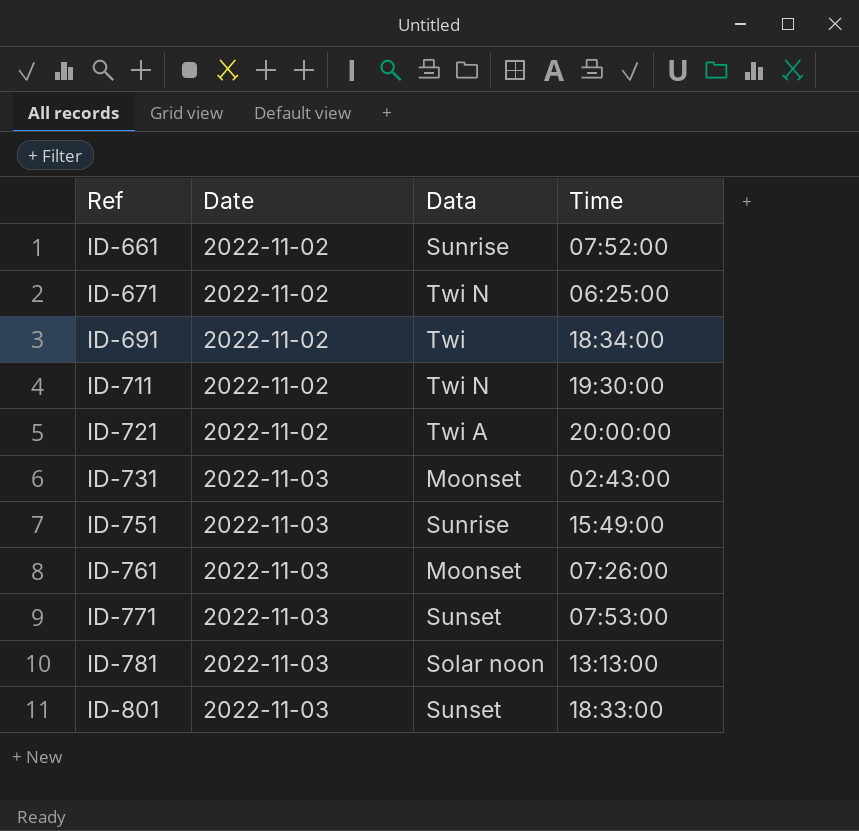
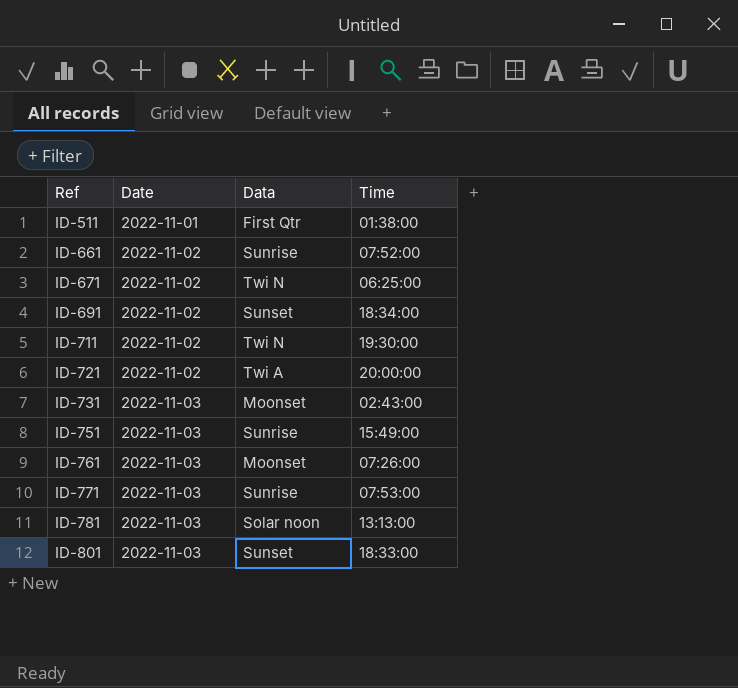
row ID-511: none -> 2022-11-01 | First Qtr | 01:38:00
ID-691 | Data: Twi -> Sunset
ID-771 | Data: Sunset -> Sunrise

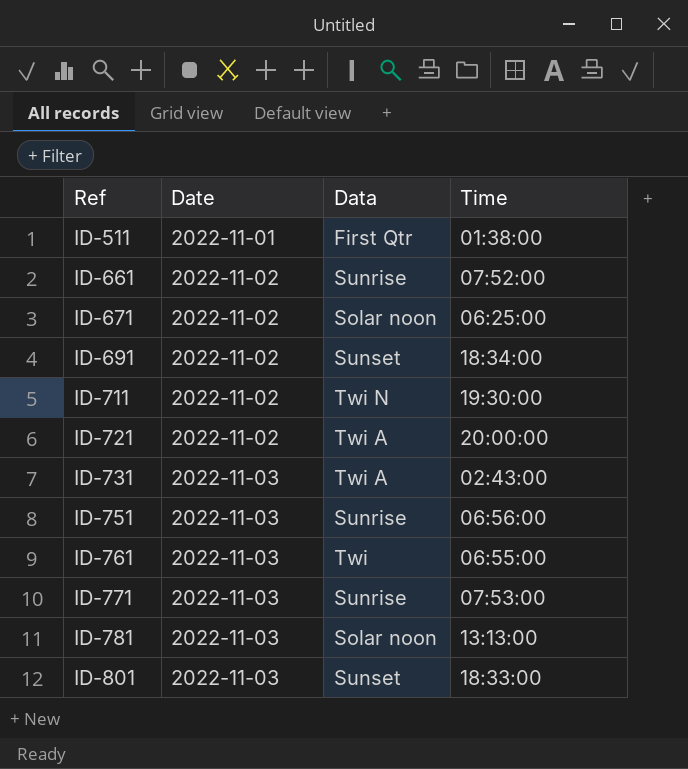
ID-671 | Data: Twi N -> Solar noon
ID-731 | Data: Moonset -> Twi A
ID-751 | Time: 15:49:00 -> 06:56:00
ID-761 | Data: Moonset -> Twi
ID-761 | Time: 07:26:00 -> 06:55:00

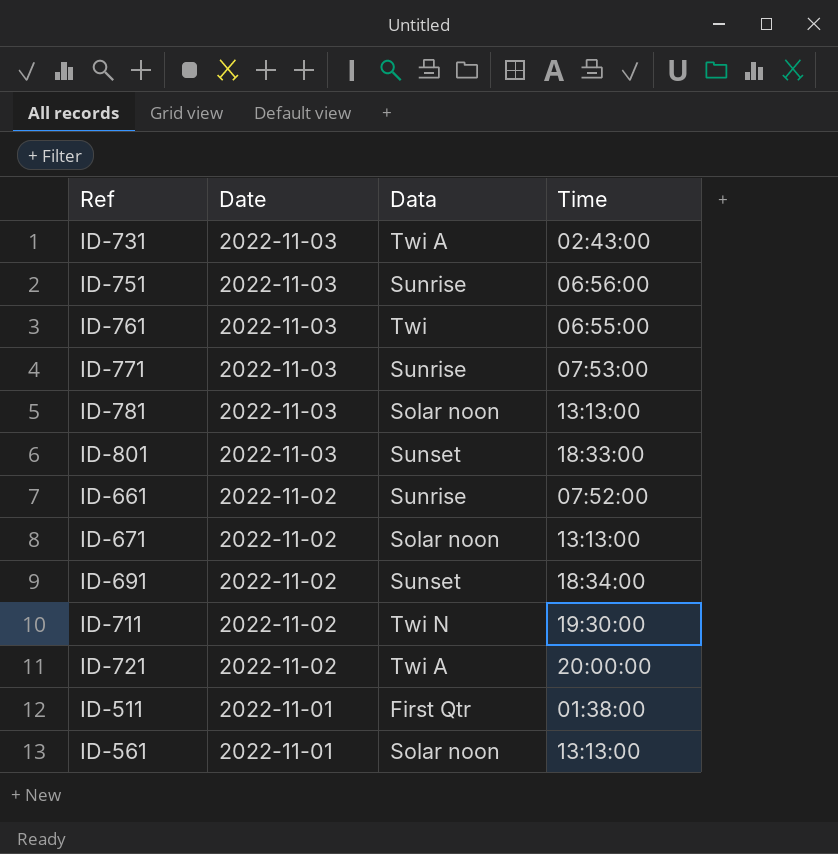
row order: Ref ascending -> Date descending
ID-671 | Time: 06:25:00 -> 13:13:00
row ID-561: none -> 2022-11-01 | Solar noon | 13:13:00

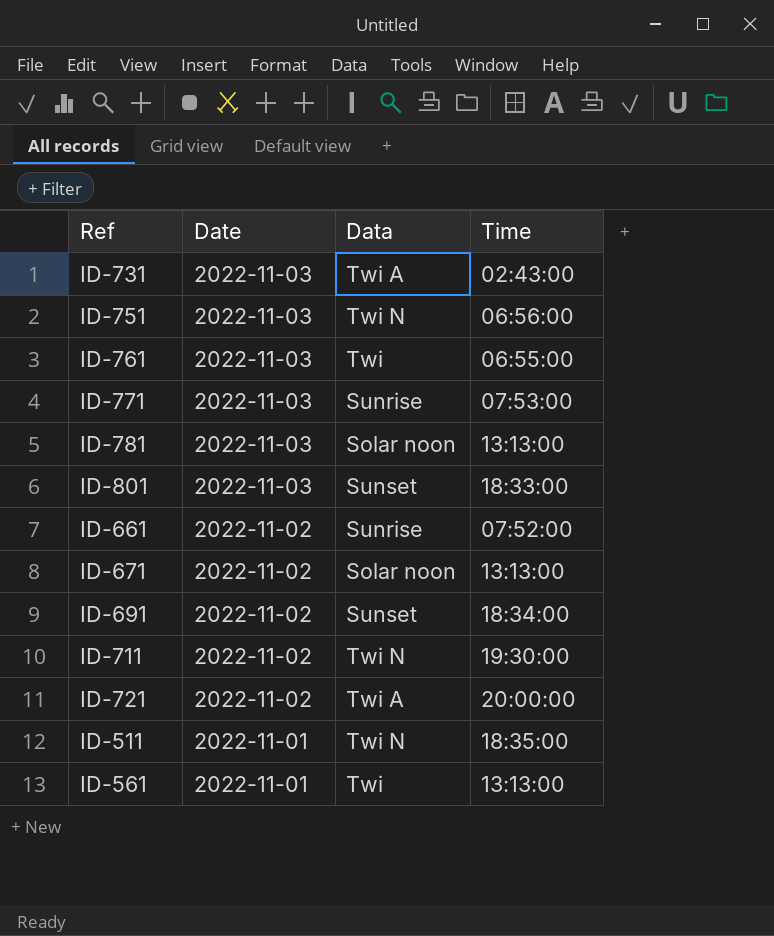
ID-751 | Data: Sunrise -> Twi N
ID-511 | Data: First Qtr -> Twi N
ID-511 | Time: 01:38:00 -> 18:35:00
ID-561 | Data: Solar noon -> Twi

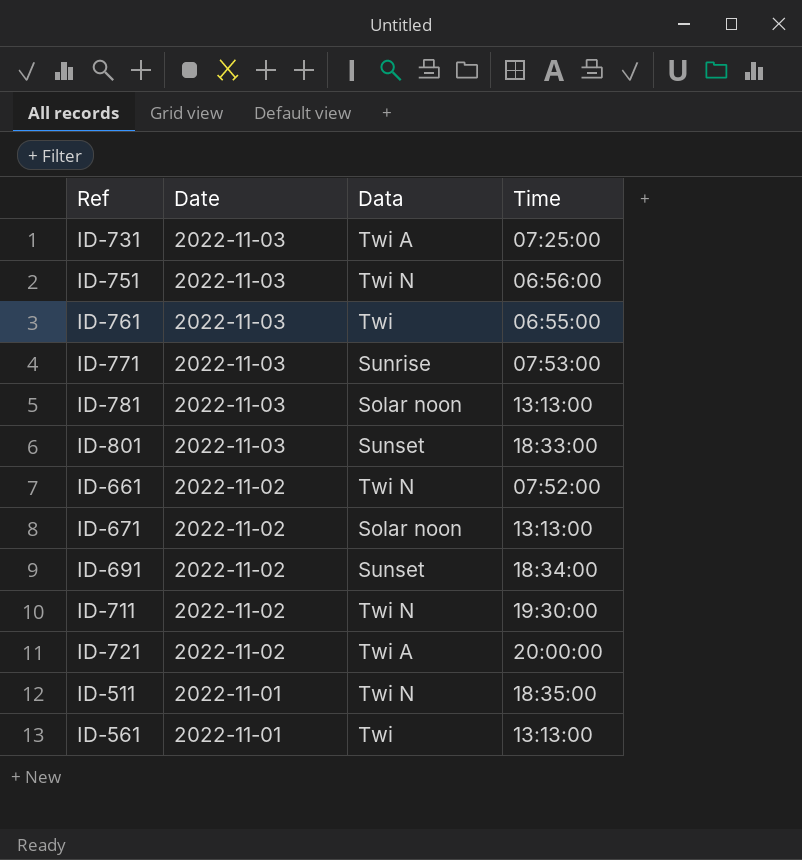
ID-731 | Time: 02:43:00 -> 07:25:00
ID-661 | Data: Sunrise -> Twi N

